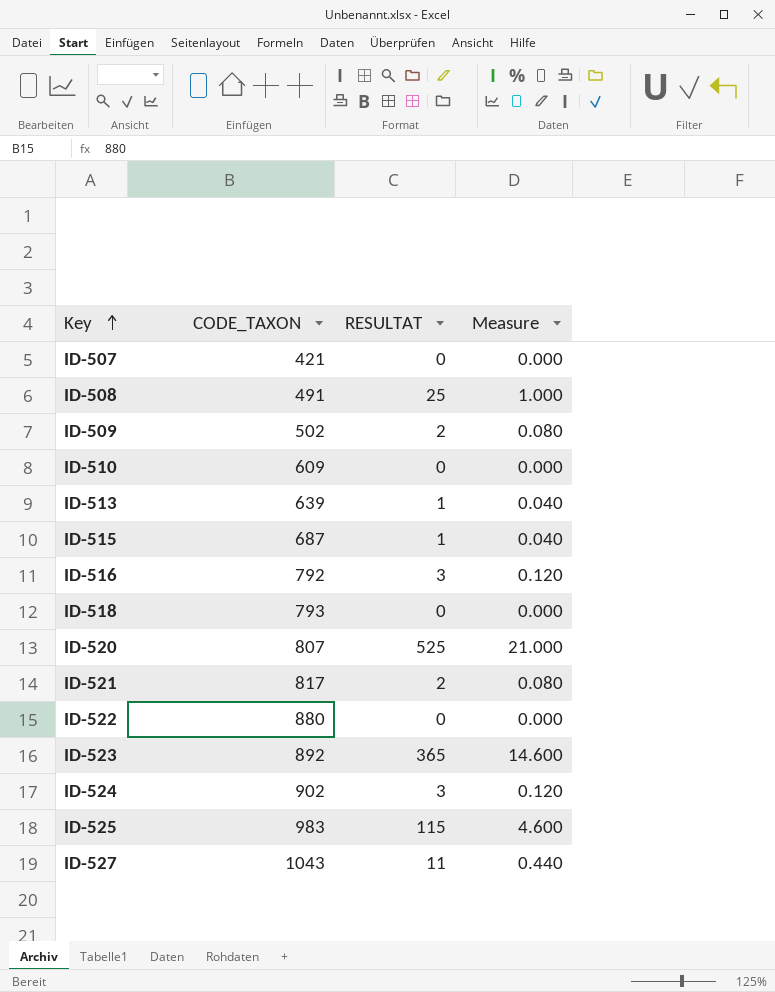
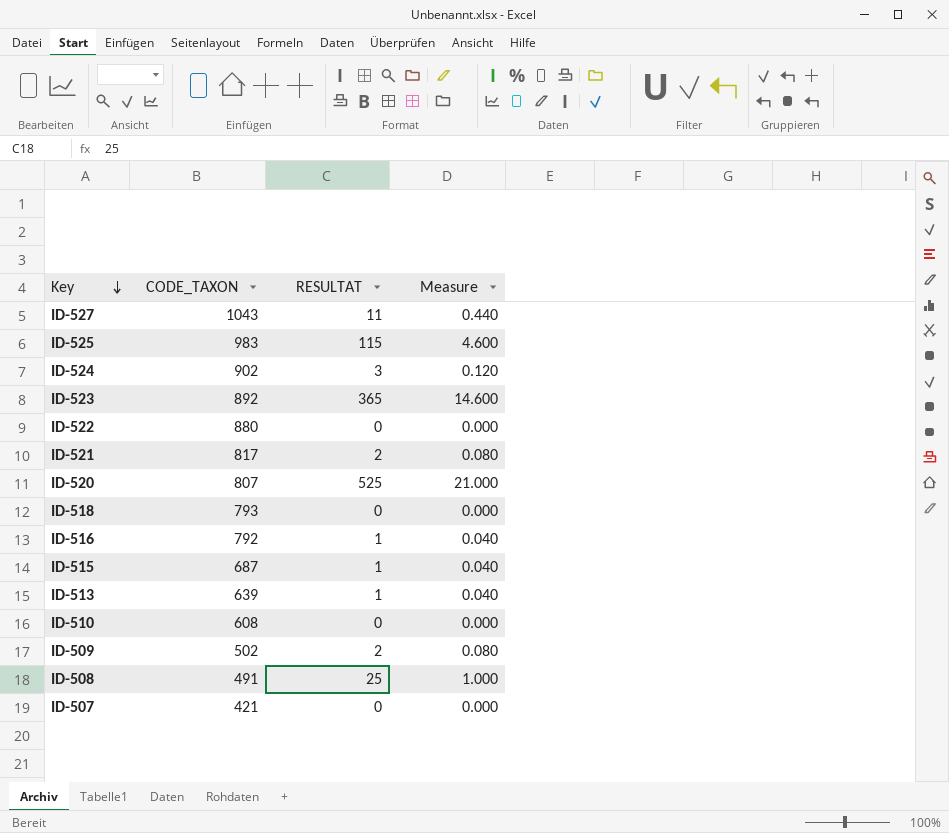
row order: Key ascending -> Key descending
ID-516 | RESULTAT: 3 -> 1
ID-516 | Measure: 0.120 -> 0.040
ID-510 | CODE_TAXON: 609 -> 608

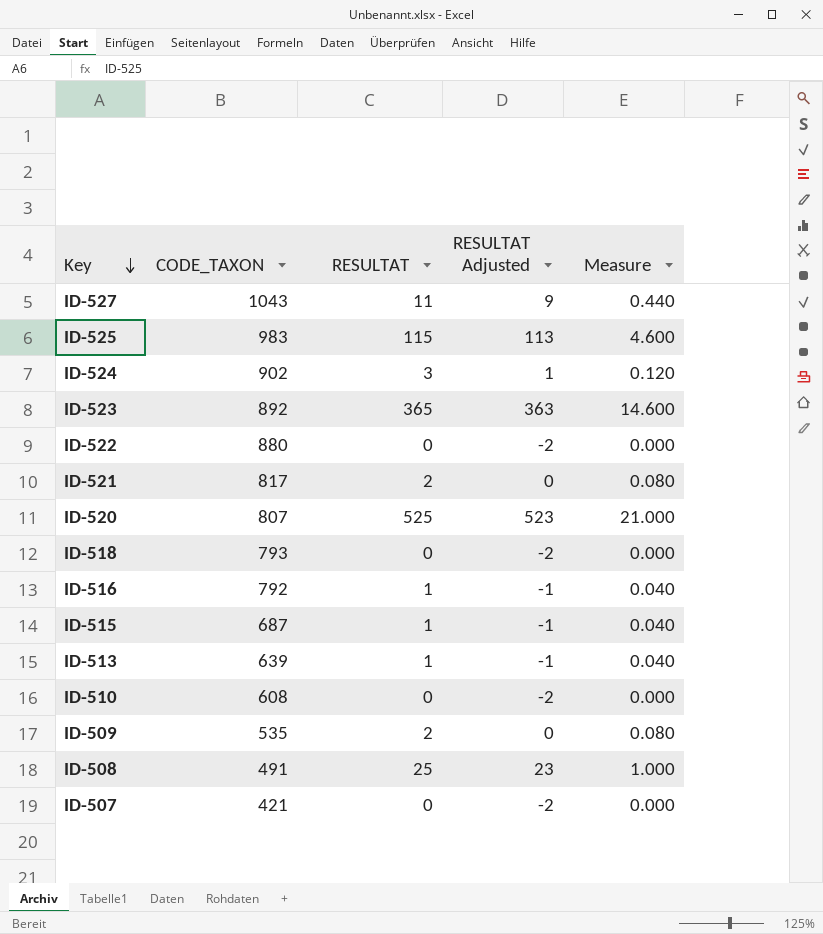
column RESULTAT Adjusted | formula: none -> [RESULTAT] - 2
ID-509 | CODE_TAXON: 502 -> 535

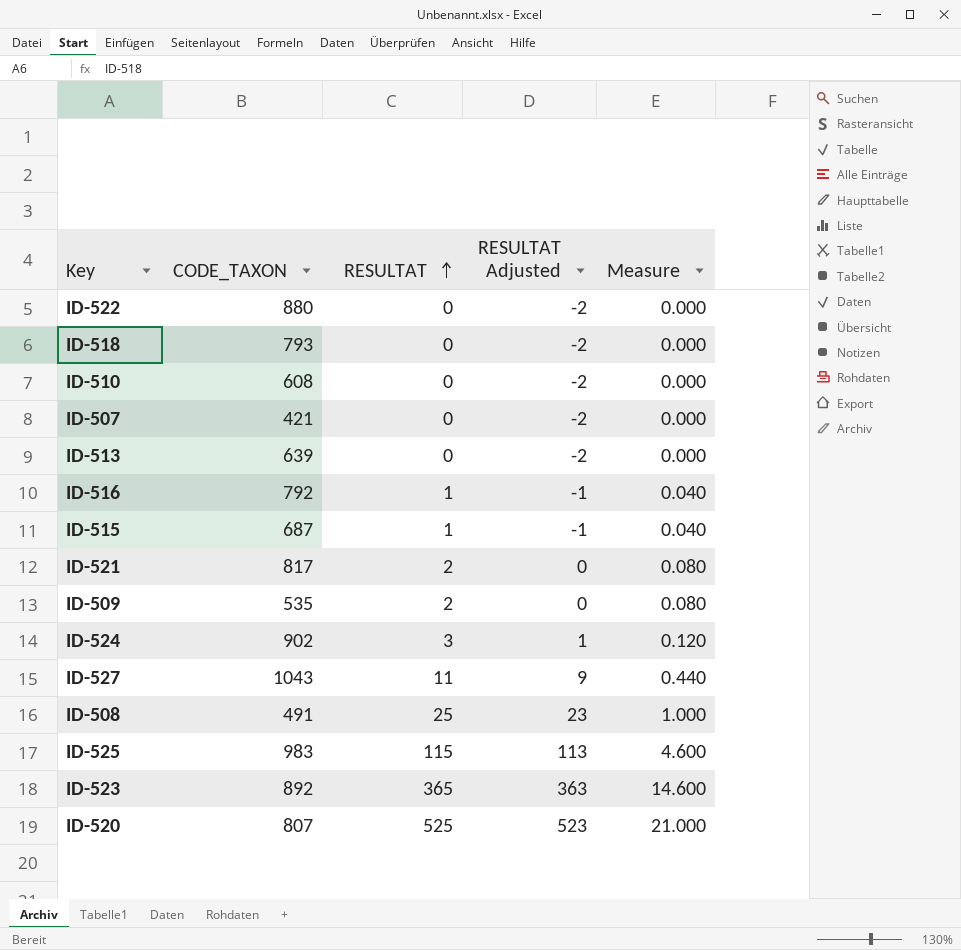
row order: Key descending -> RESULTAT ascending
ID-513 | RESULTAT: 1 -> 0
ID-513 | RESULTAT Adjusted: -1 -> -2
ID-513 | Measure: 0.040 -> 0.000

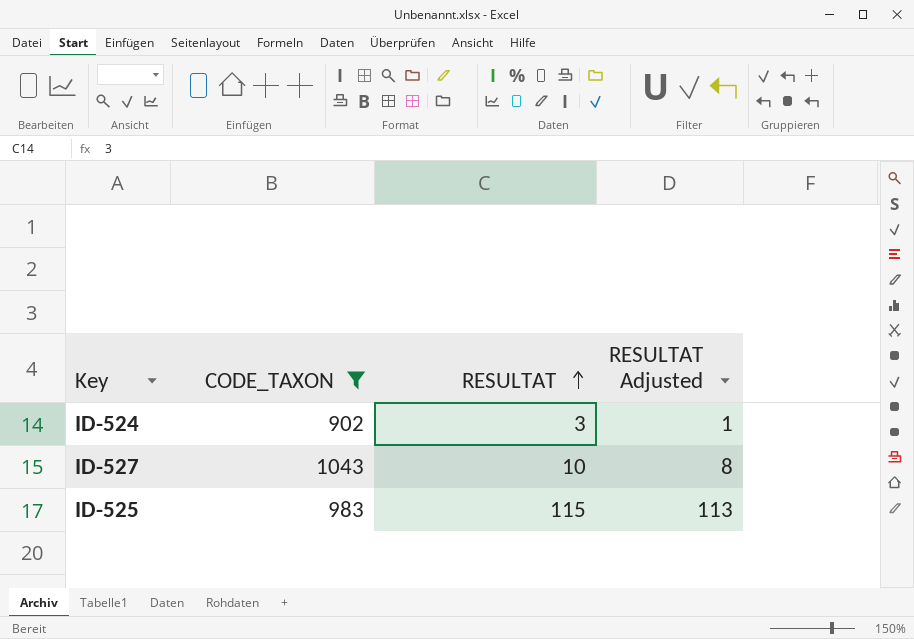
filter: none -> CODE_TAXON >= 902
column Measure | formula: [RESULTAT] * 0.04 -> none
ID-527 | RESULTAT: 11 -> 10
ID-527 | RESULTAT Adjusted: 9 -> 8

